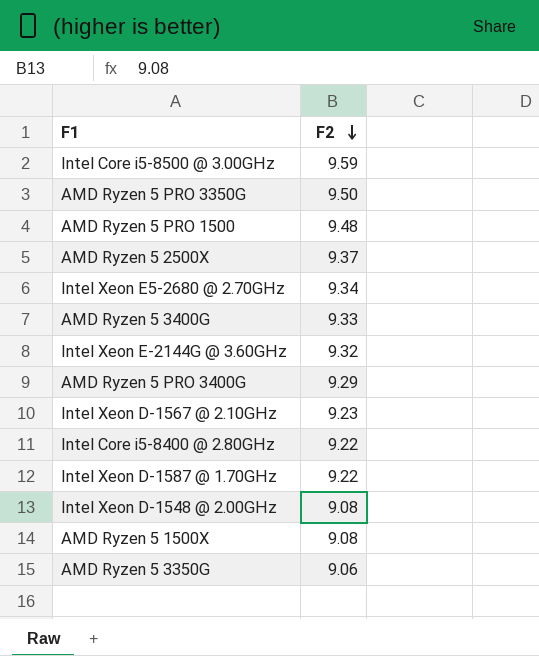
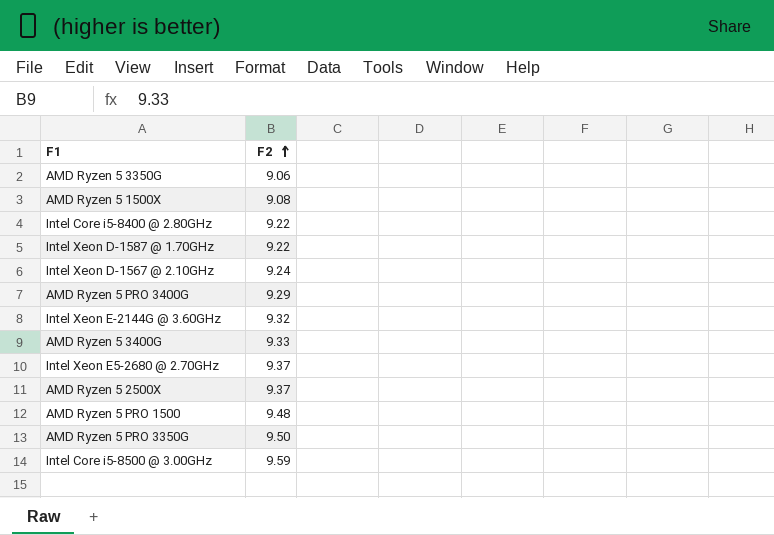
row order: F2 descending -> F2 ascending
row Intel Xeon D-1548 @ 2.00GHz: 9.08 -> none
Intel Xeon D-1567 @ 2.10GHz | F2: 9.23 -> 9.24
Intel Xeon E5-2680 @ 2.70GHz | F2: 9.34 -> 9.37

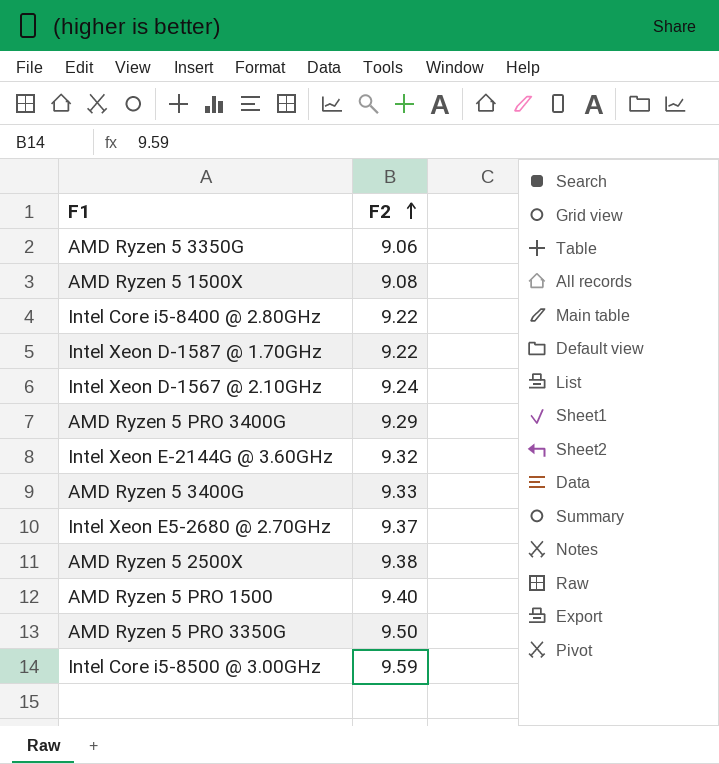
AMD Ryzen 5 2500X | F2: 9.37 -> 9.38
AMD Ryzen 5 PRO 1500 | F2: 9.48 -> 9.40

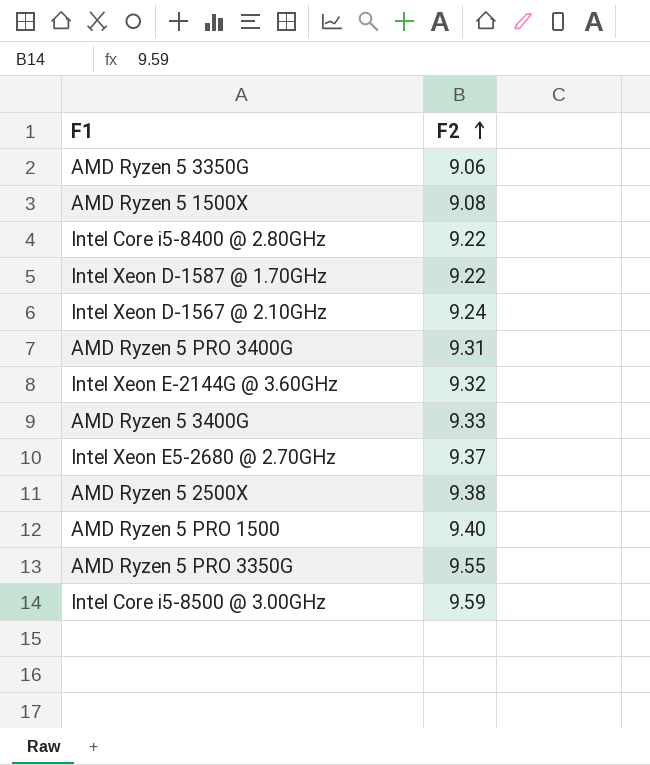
AMD Ryzen 5 PRO 3400G | F2: 9.29 -> 9.31
AMD Ryzen 5 PRO 3350G | F2: 9.50 -> 9.55

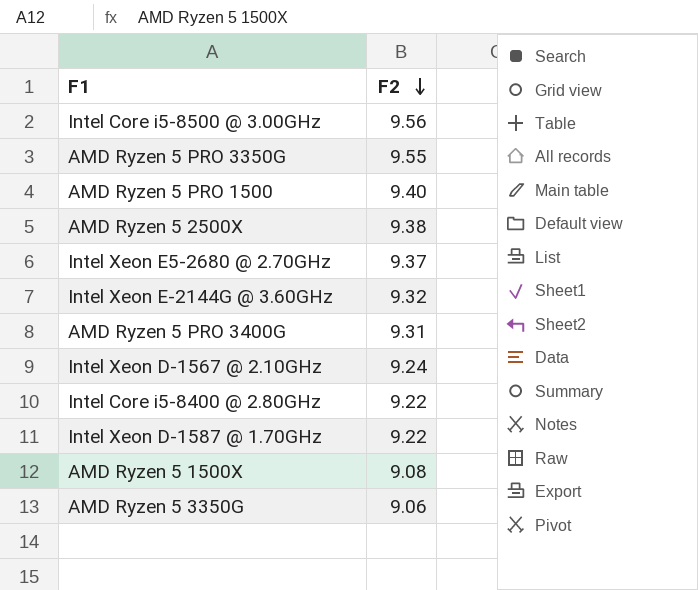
row order: F2 ascending -> F2 descending
row AMD Ryzen 5 3400G: 9.33 -> none
Intel Core i5-8500 @ 3.00GHz | F2: 9.59 -> 9.56

